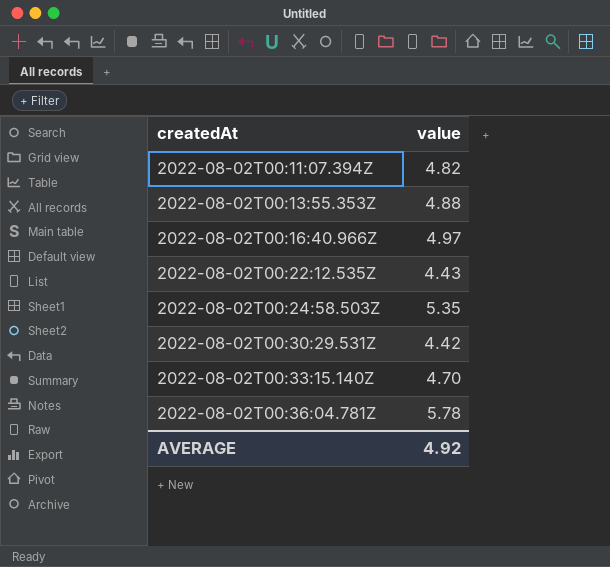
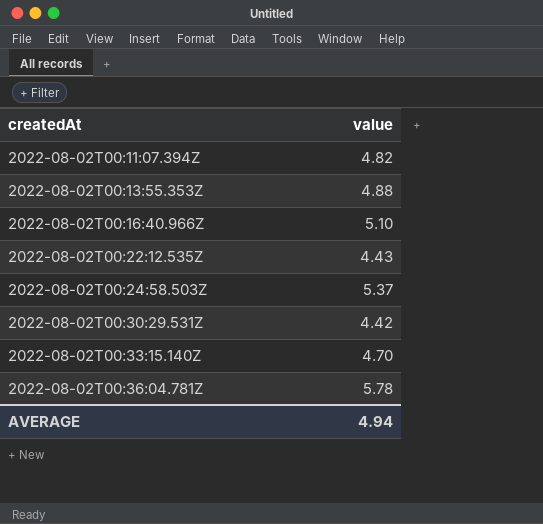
2022-08-02T00:16:40.966Z | value: 4.97 -> 5.10
2022-08-02T00:24:58.503Z | value: 5.35 -> 5.37
AVERAGE | value: 4.92 -> 4.94

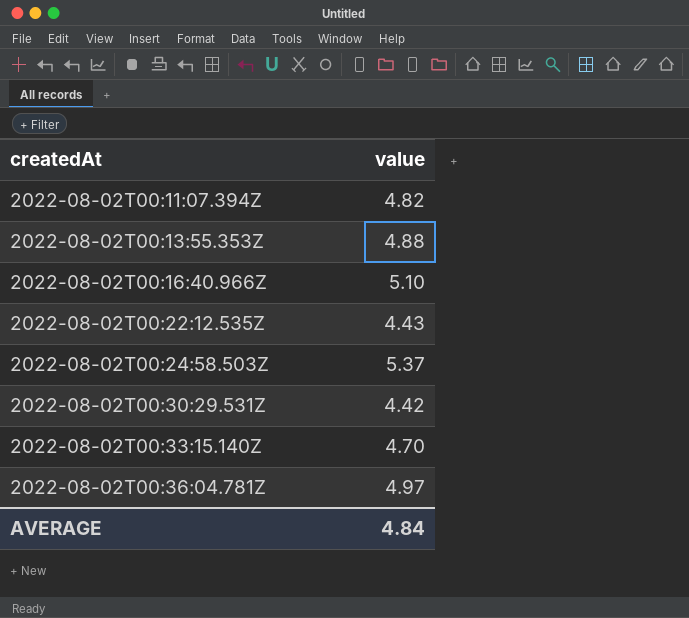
2022-08-02T00:36:04.781Z | value: 5.78 -> 4.97
AVERAGE | value: 4.94 -> 4.84

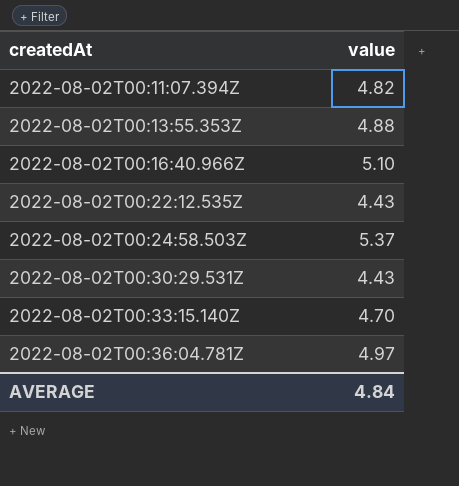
2022-08-02T00:30:29.531Z | value: 4.42 -> 4.43

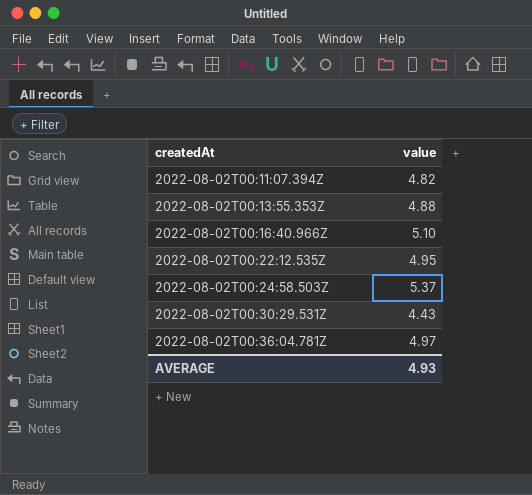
row 2022-08-02T00:33:15.140Z: 4.70 -> none
2022-08-02T00:22:12.535Z | value: 4.43 -> 4.95
AVERAGE | value: 4.84 -> 4.93

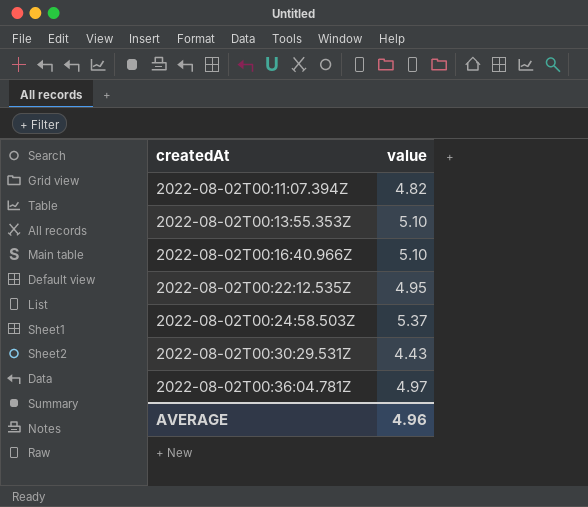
2022-08-02T00:13:55.353Z | value: 4.88 -> 5.10
AVERAGE | value: 4.93 -> 4.96

